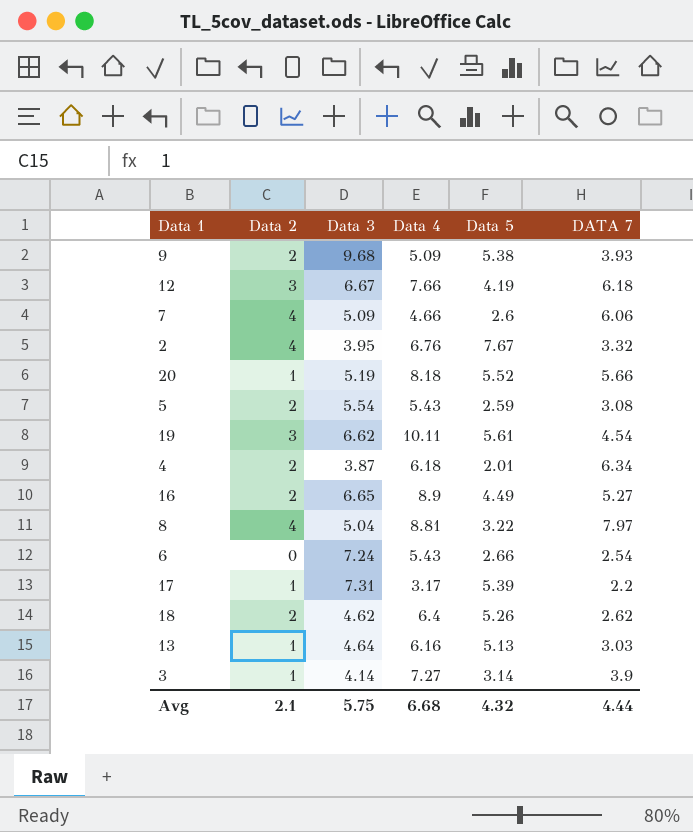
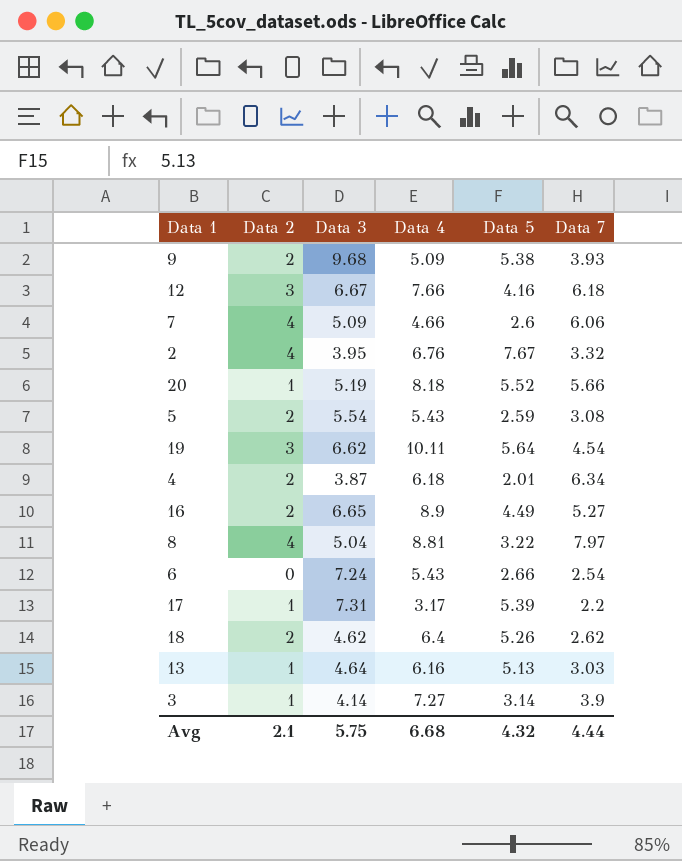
column name: DATA 7 -> Data 7
12 | Data 5: 4.19 -> 4.16
19 | Data 5: 5.61 -> 5.64

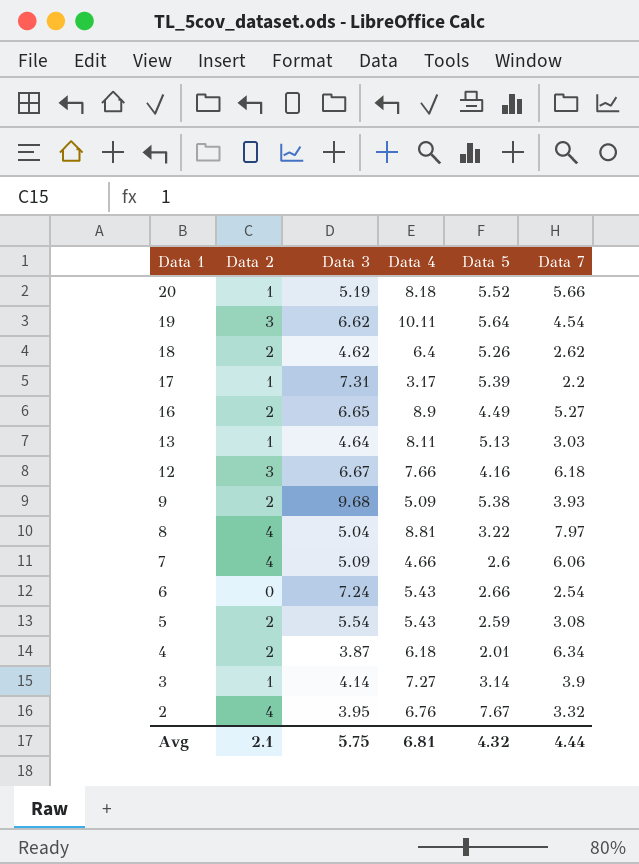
row order: none -> Data 1 descending
13 | Data 4: 6.16 -> 8.11
Avg | Data 4: 6.68 -> 6.81

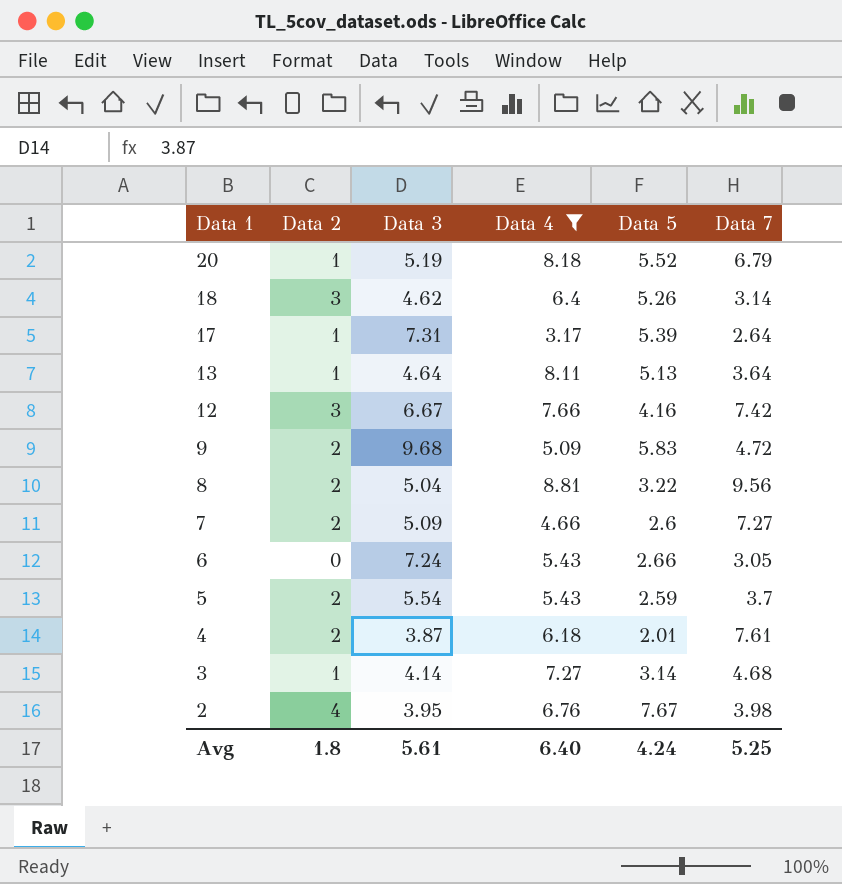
filter: none -> Data 4 <= 8.81
20 | Data 7: 5.66 -> 6.79
18 | Data 2: 2 -> 3
18 | Data 7: 2.62 -> 3.14
17 | Data 7: 2.2 -> 2.64
13 | Data 7: 3.03 -> 3.64
12 | Data 7: 6.18 -> 7.42
9 | Data 5: 5.38 -> 5.83
9 | Data 7: 3.93 -> 4.72
8 | Data 2: 4 -> 2
8 | Data 7: 7.97 -> 9.56
7 | Data 2: 4 -> 2
7 | Data 7: 6.06 -> 7.27
6 | Data 7: 2.54 -> 3.05
5 | Data 7: 3.08 -> 3.7
4 | Data 7: 6.34 -> 7.61
3 | Data 7: 3.9 -> 4.68
2 | Data 7: 3.32 -> 3.98
Avg | Data 2: 2.1 -> 1.8
Avg | Data 3: 5.75 -> 5.61
Avg | Data 4: 6.81 -> 6.40
Avg | Data 5: 4.32 -> 4.24
Avg | Data 7: 4.44 -> 5.25

